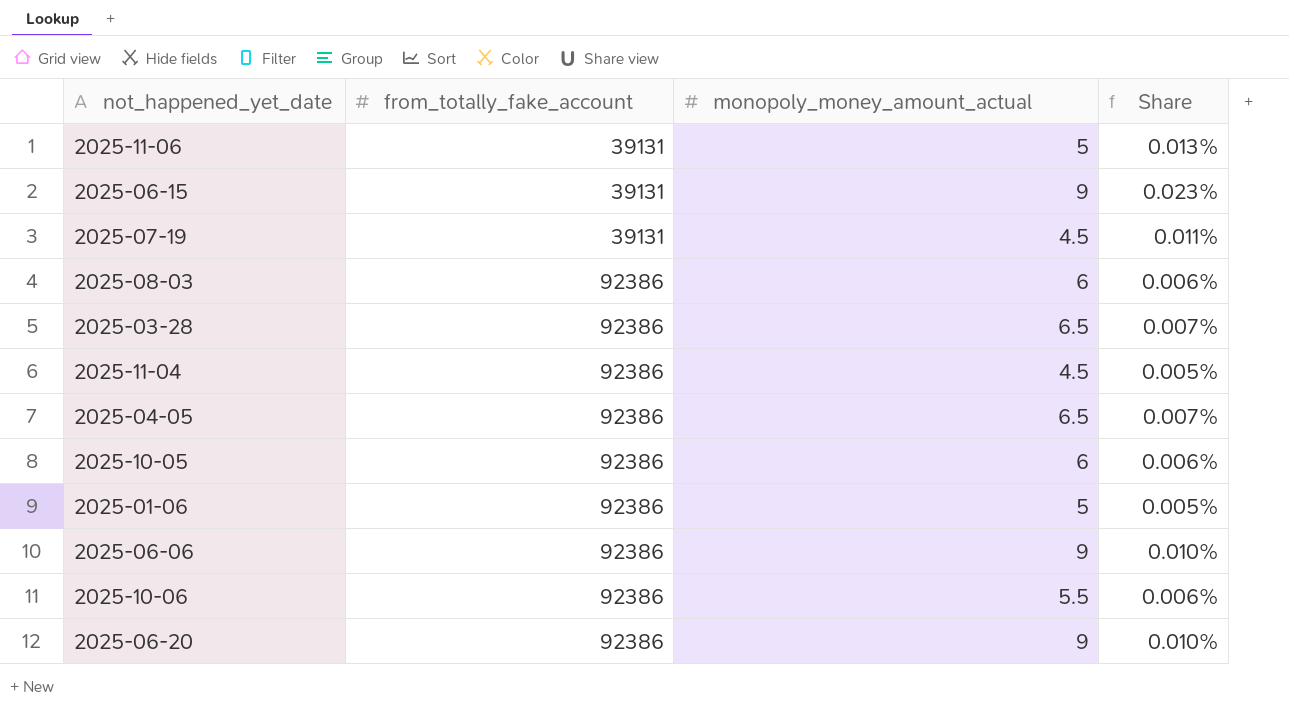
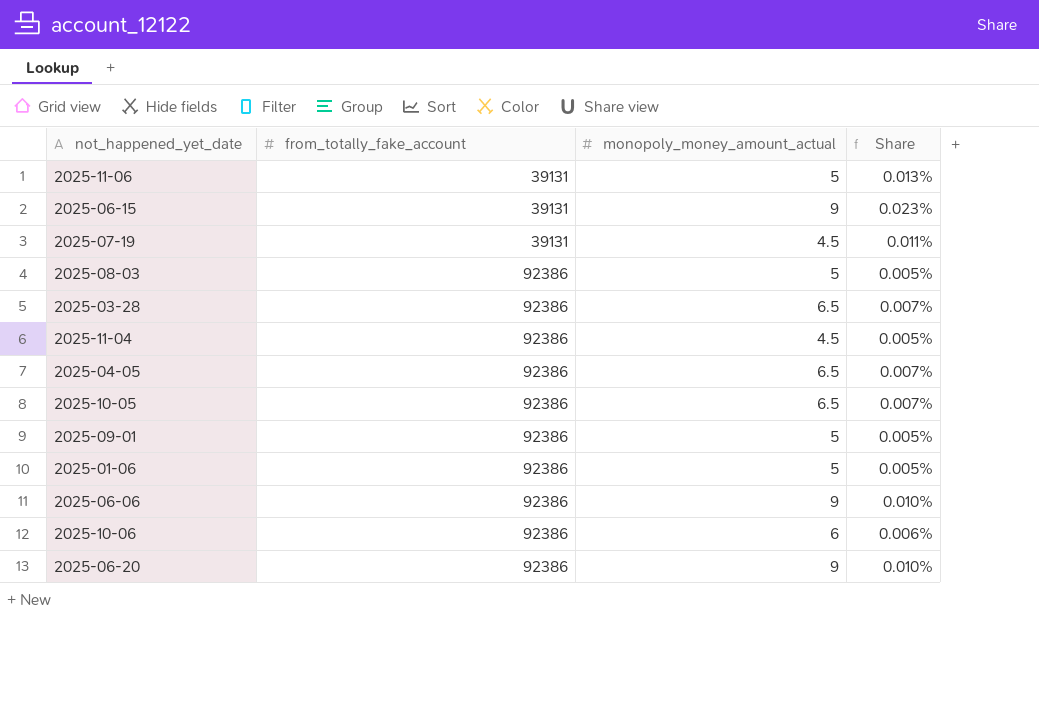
2025-08-03 | monopoly_money_amount_actual: 6 -> 5
2025-08-03 | Share: 0.006% -> 0.005%
2025-10-05 | monopoly_money_amount_actual: 6 -> 6.5
2025-10-05 | Share: 0.006% -> 0.007%
row 2025-09-01: none -> 92386 | 5 | 0.005%
2025-10-06 | monopoly_money_amount_actual: 5.5 -> 6

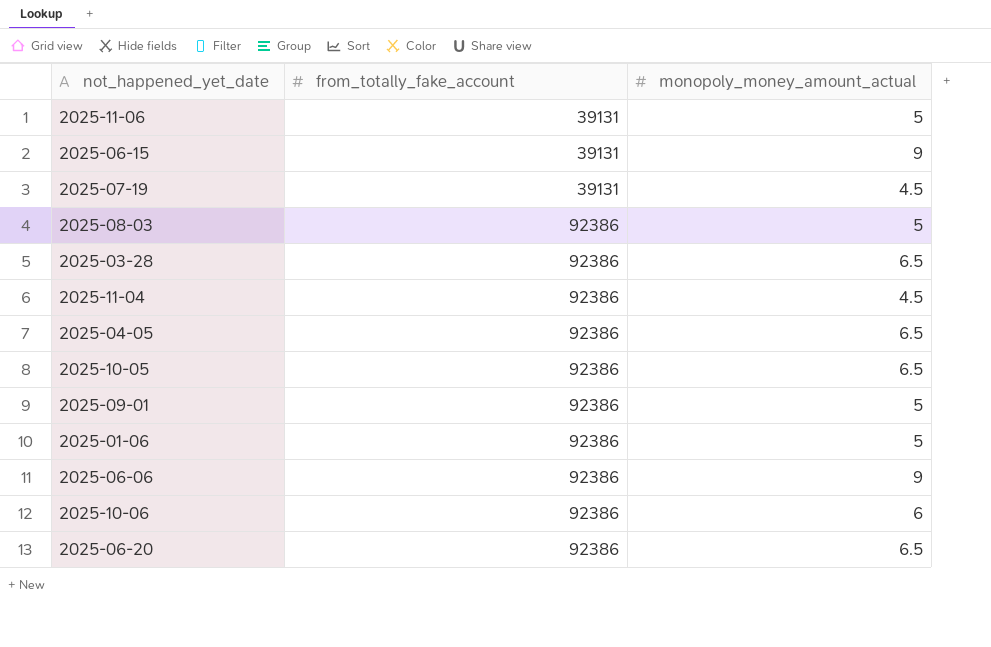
column Share | formula: [monopoly_money_amount_actual] / [from_totally_fake_account] -> none
2025-06-20 | monopoly_money_amount_actual: 9 -> 6.5

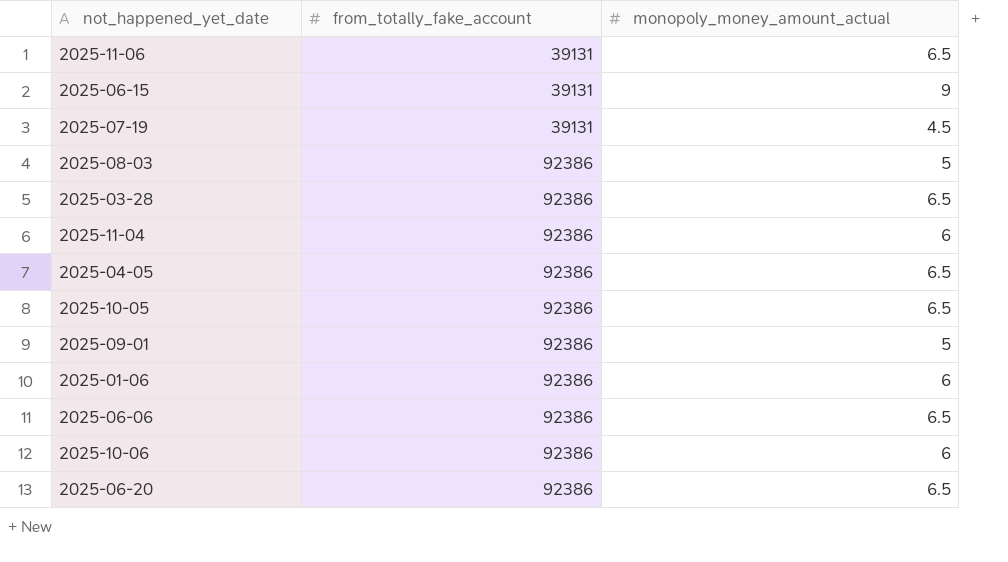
2025-11-06 | monopoly_money_amount_actual: 5 -> 6.5
2025-11-04 | monopoly_money_amount_actual: 4.5 -> 6
2025-01-06 | monopoly_money_amount_actual: 5 -> 6
2025-06-06 | monopoly_money_amount_actual: 9 -> 6.5

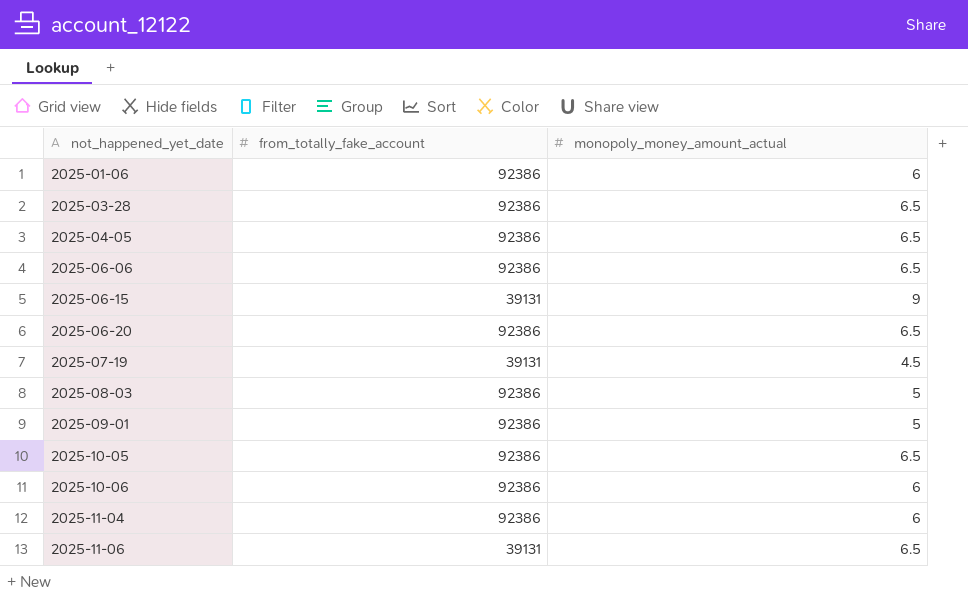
row order: from_totally_fake_account ascending -> not_happened_yet_date ascending

